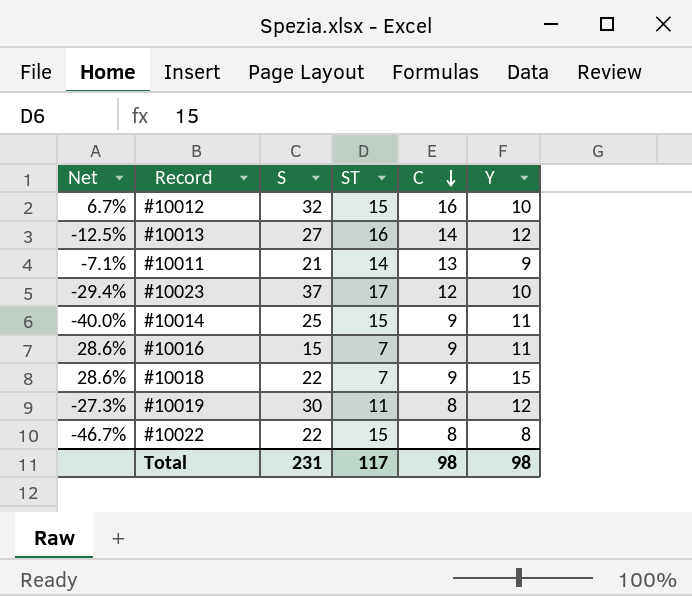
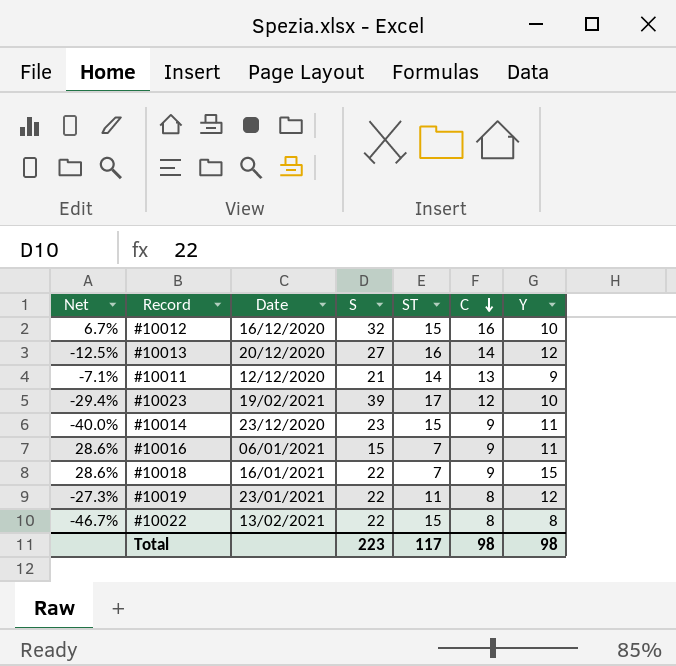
column Date | position: none -> 3
#10023 | S: 37 -> 39
#10014 | S: 25 -> 23
#10019 | S: 30 -> 22
Total | S: 231 -> 223

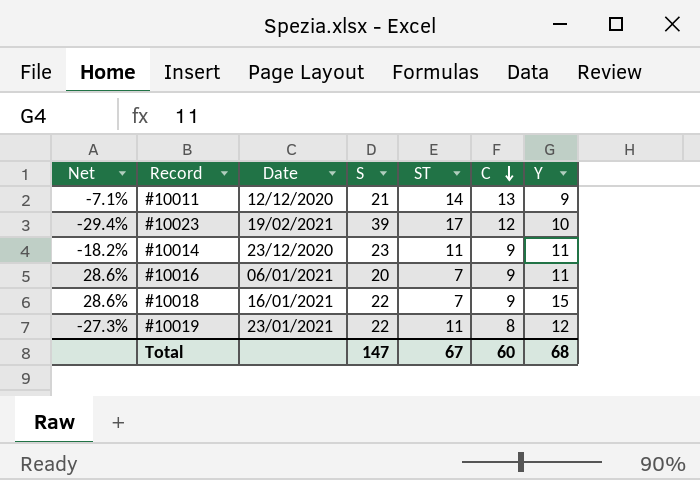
row #10012: 6.7% | 16/12/2020 | 32 | 15 | 16 | 10 -> none
row #10013: -12.5% | 20/12/2020 | 27 | 16 | 14 | 12 -> none
row #10022: -46.7% | 13/02/2021 | 22 | 15 | 8 | 8 -> none
#10014 | Net: -40.0% -> -18.2%
#10014 | ST: 15 -> 11
#10016 | S: 15 -> 20
Total | S: 223 -> 147
Total | ST: 117 -> 67
Total | C: 98 -> 60
Total | Y: 98 -> 68

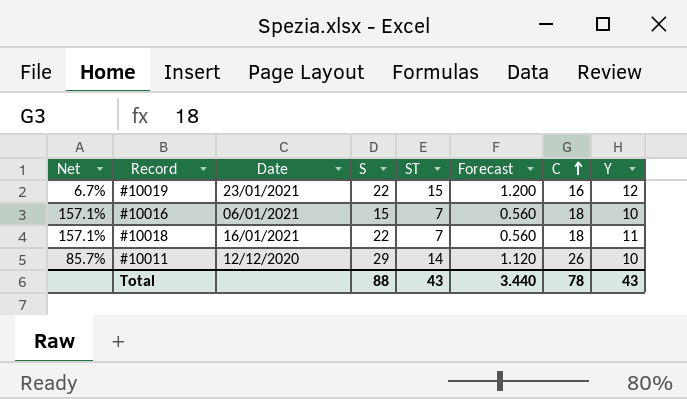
row order: C descending -> C ascending
column Forecast | formula: none -> [ST] * 0.08
row #10023: -29.4% | 19/02/2021 | 39 | 17 | 12 | 10 -> none
row #10014: -18.2% | 23/12/2020 | 23 | 11 | 9 | 11 -> none
#10019 | Net: -27.3% -> 6.7%
#10019 | ST: 11 -> 15
#10019 | C: 8 -> 16
#10016 | Net: 28.6% -> 157.1%
#10016 | S: 20 -> 15
#10016 | C: 9 -> 18
#10016 | Y: 11 -> 10
#10018 | Net: 28.6% -> 157.1%
#10018 | C: 9 -> 18
#10018 | Y: 15 -> 11
#10011 | Net: -7.1% -> 85.7%
#10011 | S: 21 -> 29
#10011 | C: 13 -> 26
#10011 | Y: 9 -> 10
Total | S: 147 -> 88
Total | ST: 67 -> 43
Total | C: 60 -> 78
Total | Y: 68 -> 43

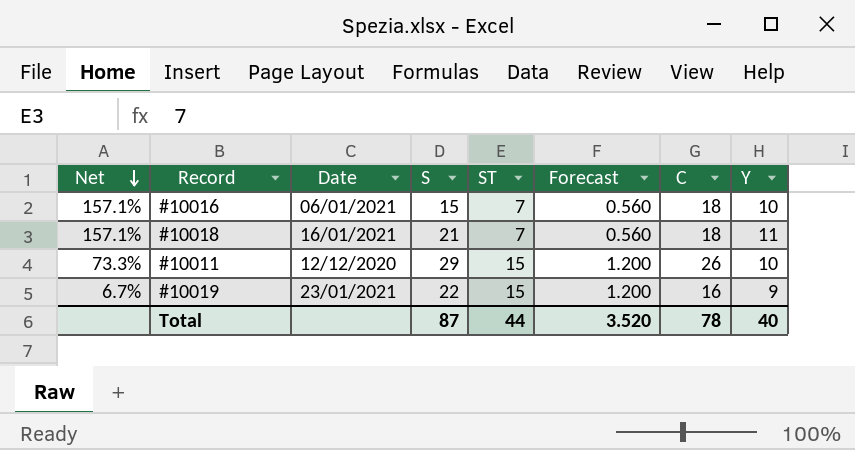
row order: C ascending -> Net descending
#10018 | S: 22 -> 21
#10011 | Net: 85.7% -> 73.3%
#10011 | ST: 14 -> 15
#10011 | Forecast: 1.120 -> 1.200
#10019 | Y: 12 -> 9
Total | S: 88 -> 87
Total | ST: 43 -> 44
Total | Forecast: 3.440 -> 3.520
Total | Y: 43 -> 40

